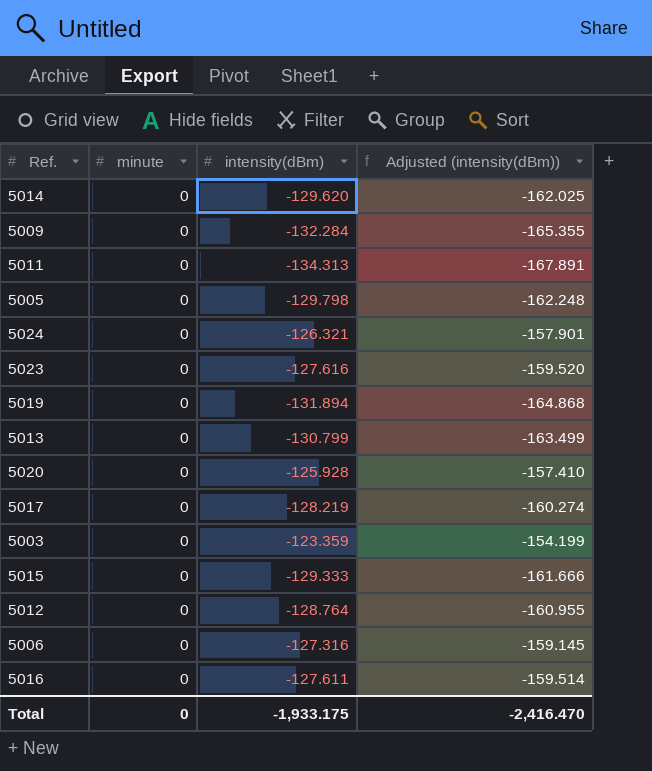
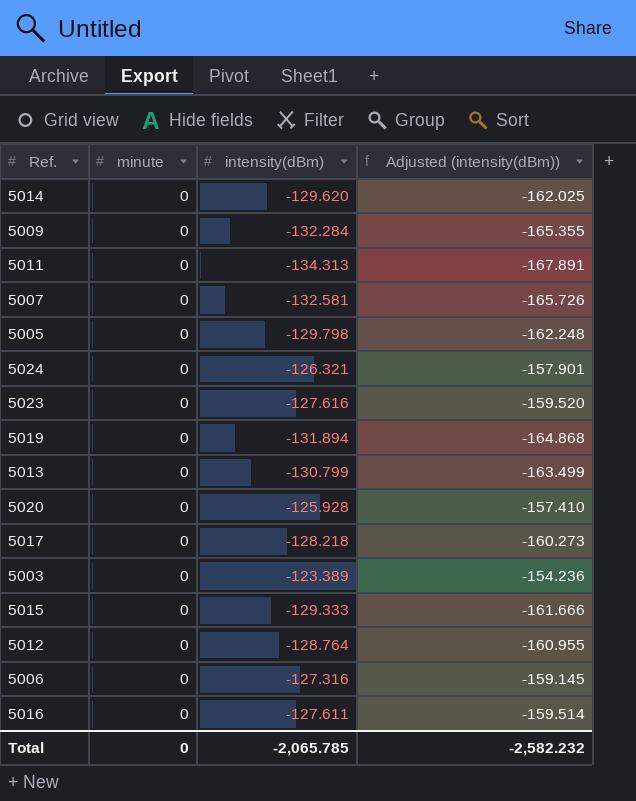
row 5007: none -> 0 | -132.581 | -165.726
5017 | intensity(dBm): -128.219 -> -128.218
5017 | Adjusted (intensity(dBm)): -160.274 -> -160.273
5003 | intensity(dBm): -123.359 -> -123.389
5003 | Adjusted (intensity(dBm)): -154.199 -> -154.236
Total | intensity(dBm): -1,933.175 -> -2,065.785
Total | Adjusted (intensity(dBm)): -2,416.470 -> -2,582.232

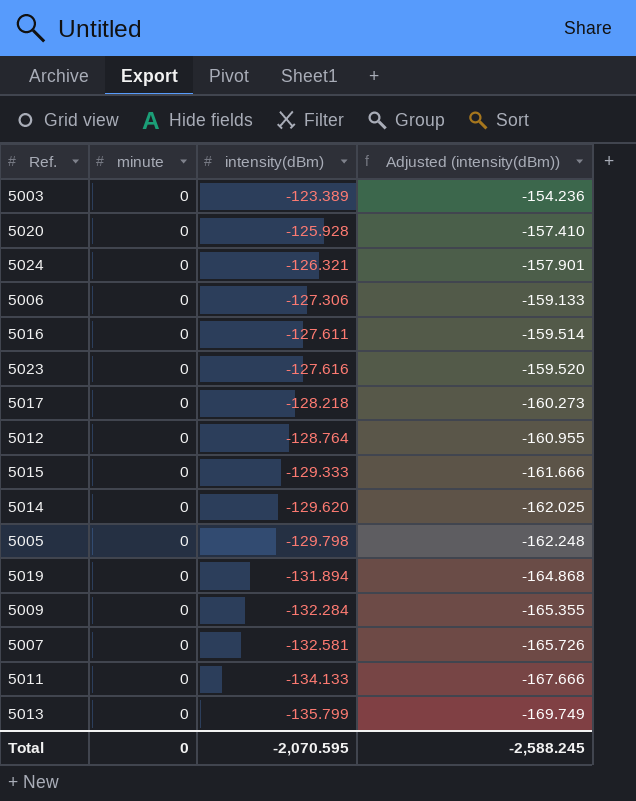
row order: none -> intensity(dBm) descending
5006 | intensity(dBm): -127.316 -> -127.306
5006 | Adjusted (intensity(dBm)): -159.145 -> -159.133
5011 | intensity(dBm): -134.313 -> -134.133
5011 | Adjusted (intensity(dBm)): -167.891 -> -167.666
5013 | intensity(dBm): -130.799 -> -135.799
5013 | Adjusted (intensity(dBm)): -163.499 -> -169.749
Total | intensity(dBm): -2,065.785 -> -2,070.595
Total | Adjusted (intensity(dBm)): -2,582.232 -> -2,588.245

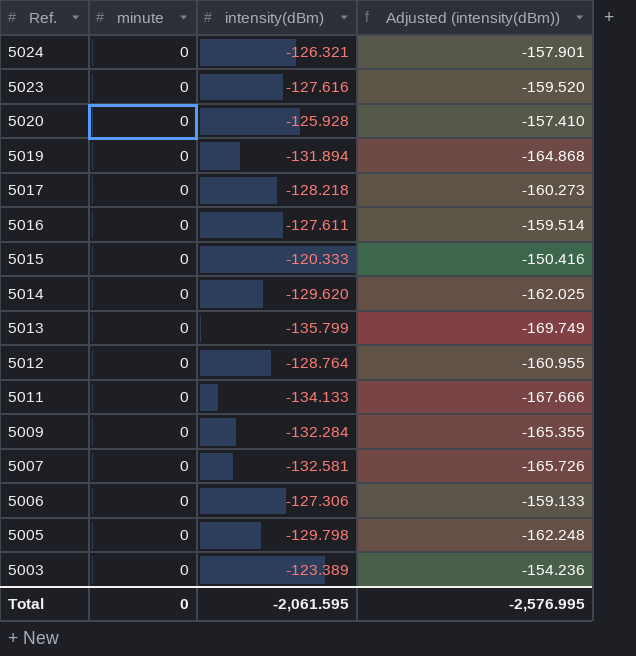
row order: intensity(dBm) descending -> Ref. descending
5015 | intensity(dBm): -129.333 -> -120.333
5015 | Adjusted (intensity(dBm)): -161.666 -> -150.416
Total | intensity(dBm): -2,070.595 -> -2,061.595
Total | Adjusted (intensity(dBm)): -2,588.245 -> -2,576.995

